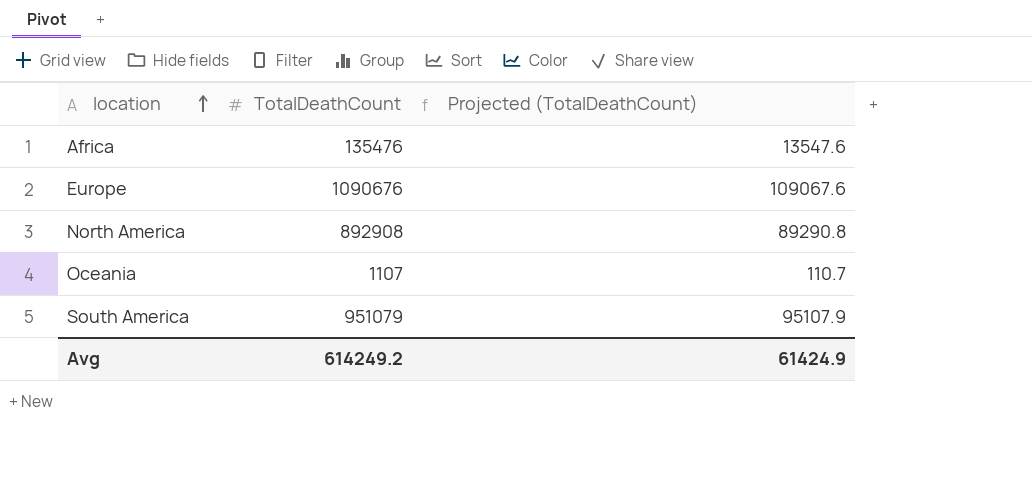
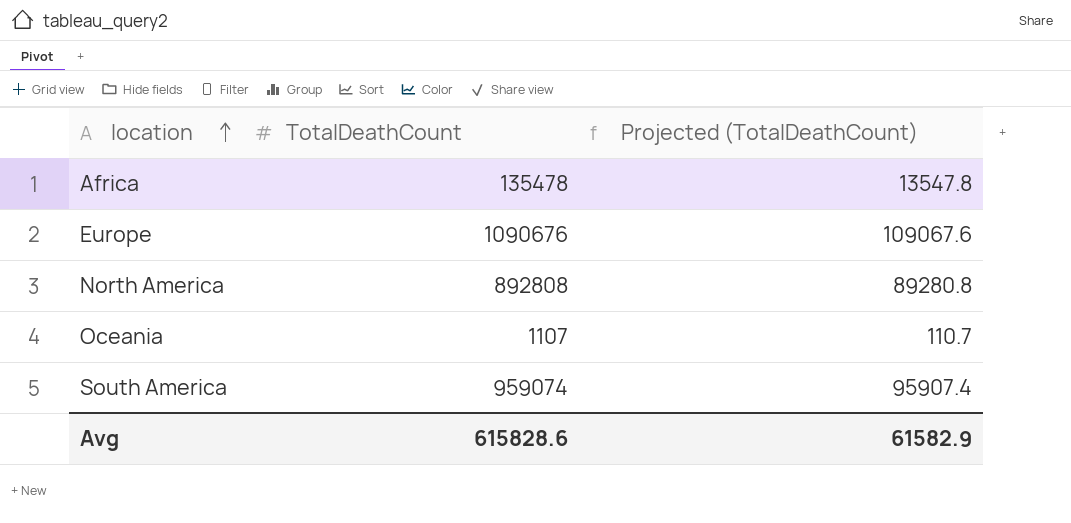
Africa | TotalDeathCount: 135476 -> 135478
Africa | Projected (TotalDeathCount): 13547.6 -> 13547.8
North America | TotalDeathCount: 892908 -> 892808
North America | Projected (TotalDeathCount): 89290.8 -> 89280.8
South America | TotalDeathCount: 951079 -> 959074
South America | Projected (TotalDeathCount): 95107.9 -> 95907.4
Avg | TotalDeathCount: 614249.2 -> 615828.6
Avg | Projected (TotalDeathCount): 61424.9 -> 61582.9

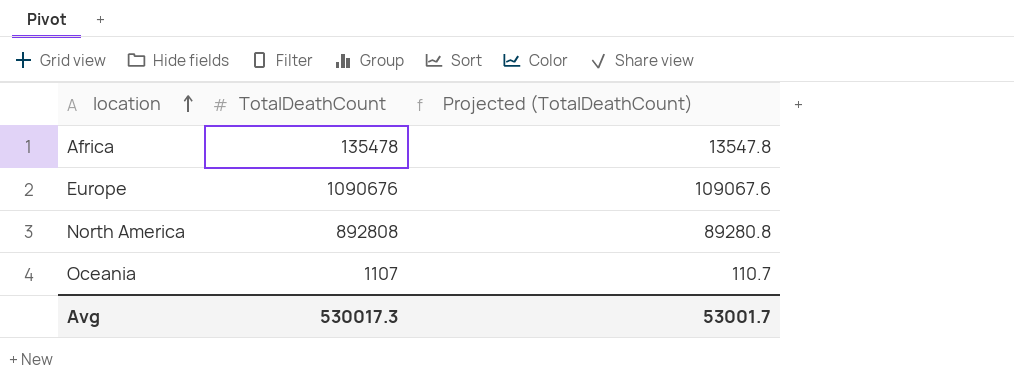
row South America: 959074 | 95907.4 -> none
Avg | TotalDeathCount: 615828.6 -> 530017.3
Avg | Projected (TotalDeathCount): 61582.9 -> 53001.7

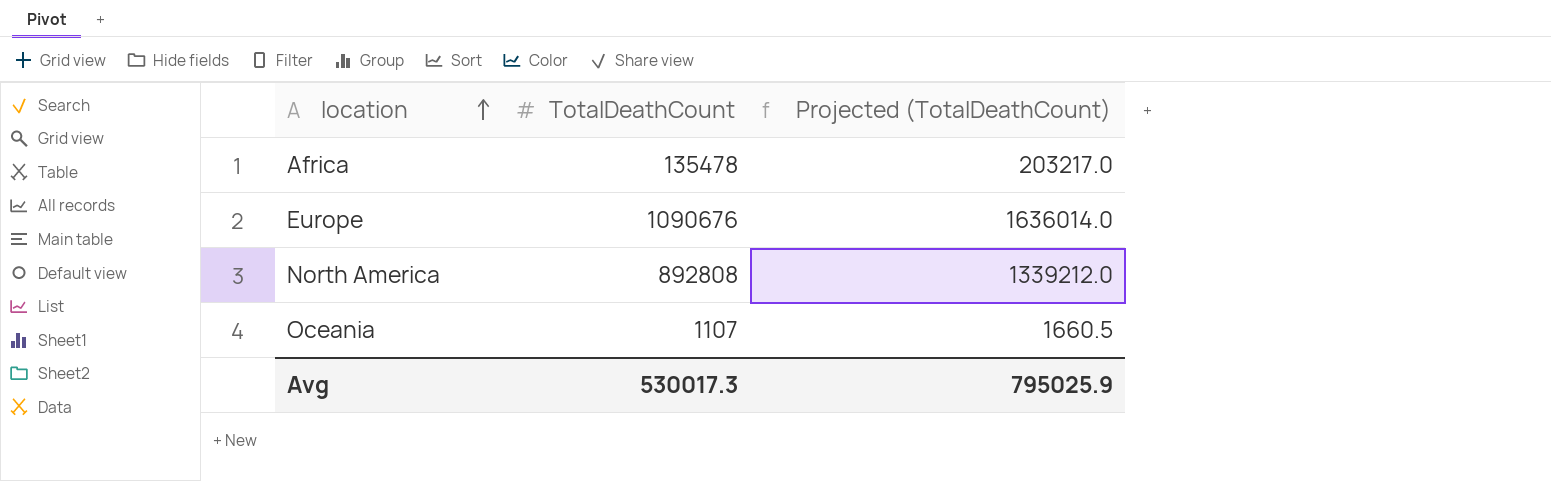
column Projected (TotalDeathCount) | formula: [TotalDeathCount] * 0.1 -> [TotalDeathCount] * 1.5
Avg | Projected (TotalDeathCount): 53001.7 -> 795025.9

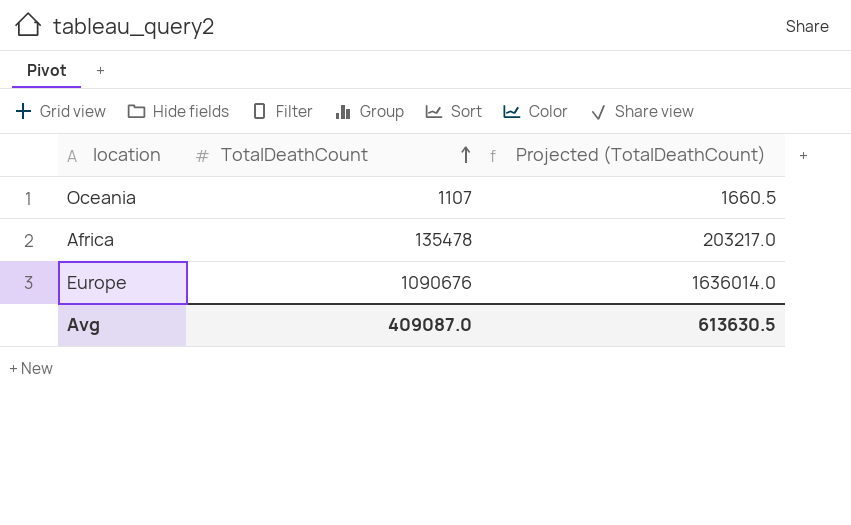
row order: location ascending -> TotalDeathCount ascending
row North America: 892808 | 1339212.0 -> none
Avg | TotalDeathCount: 530017.3 -> 409087.0
Avg | Projected (TotalDeathCount): 795025.9 -> 613630.5

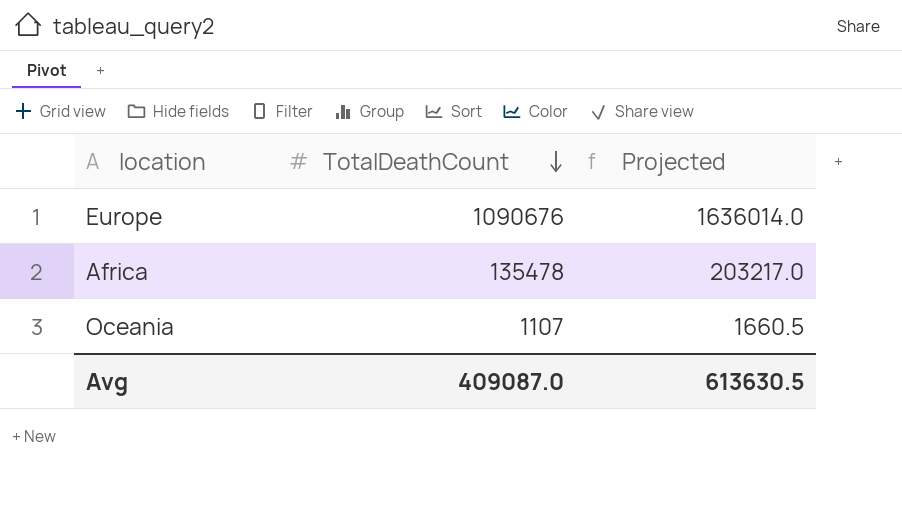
row order: TotalDeathCount ascending -> TotalDeathCount descending
column name: Projected (TotalDeathCount) -> Projected

